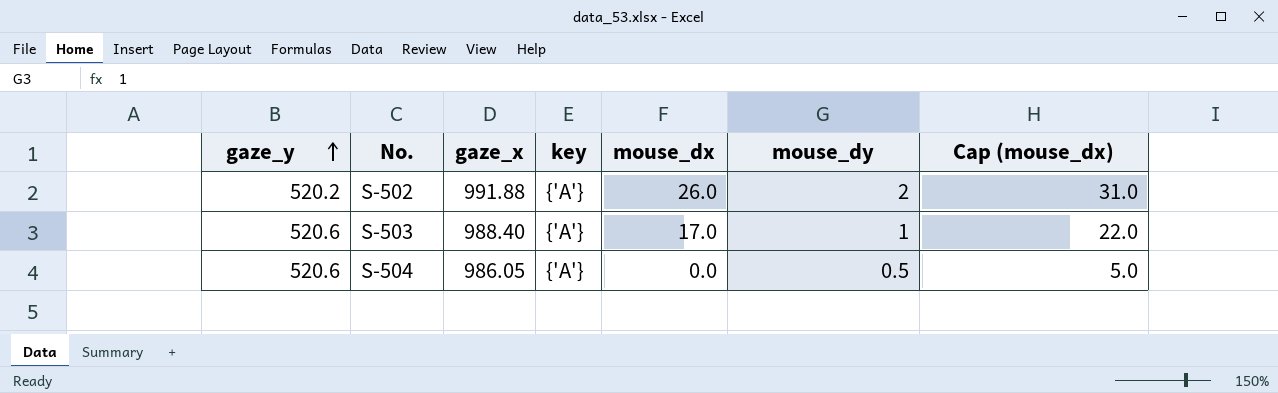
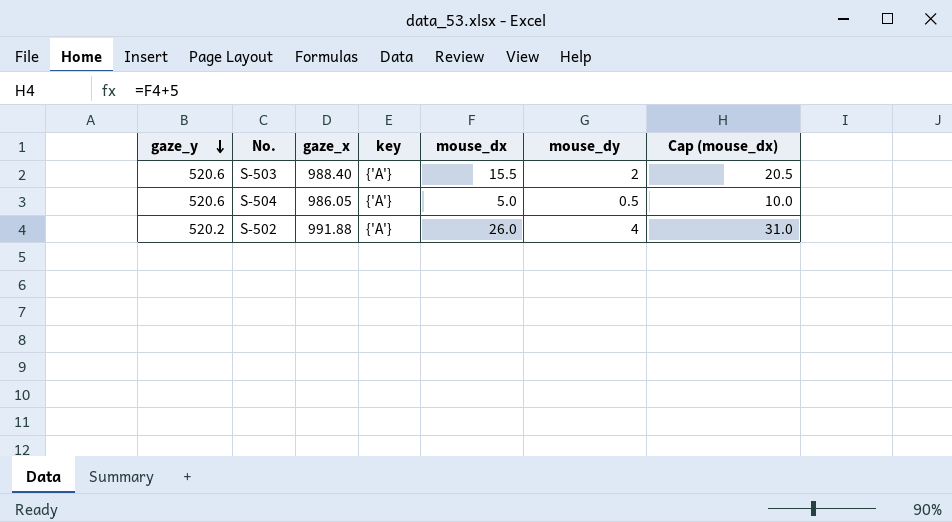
row order: gaze_y ascending -> gaze_y descending
S-503 | mouse_dx: 17.0 -> 15.5
S-503 | mouse_dy: 1 -> 2
S-503 | Cap (mouse_dx): 22.0 -> 20.5
S-504 | mouse_dx: 0.0 -> 5.0
S-504 | Cap (mouse_dx): 5.0 -> 10.0
S-502 | mouse_dy: 2 -> 4

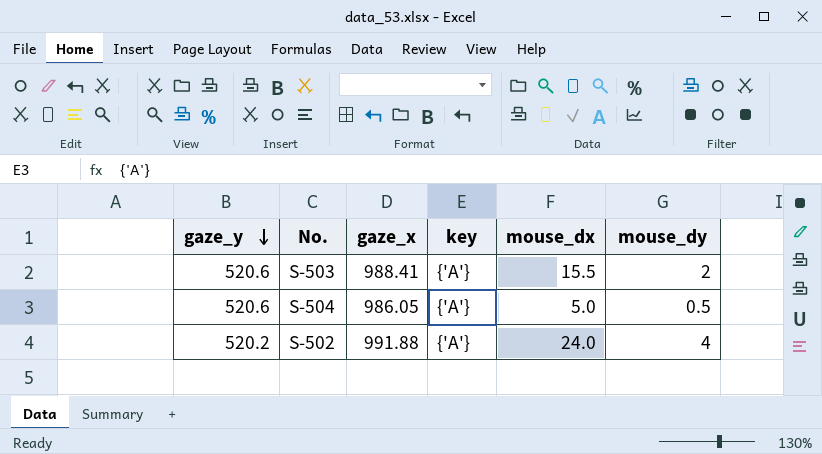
column Cap (mouse_dx) | formula: [mouse_dx] + 5 -> none
S-503 | gaze_x: 988.40 -> 988.41
S-502 | mouse_dx: 26.0 -> 24.0

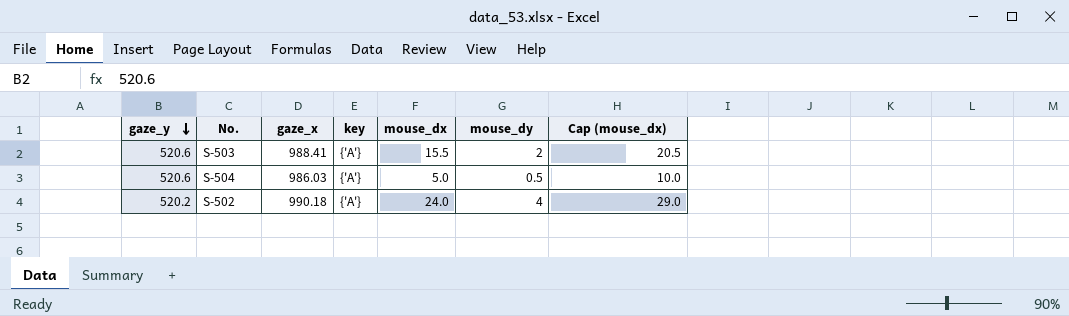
column Cap (mouse_dx) | formula: none -> [mouse_dx] + 5
S-504 | gaze_x: 986.05 -> 986.03
S-502 | gaze_x: 991.88 -> 990.18

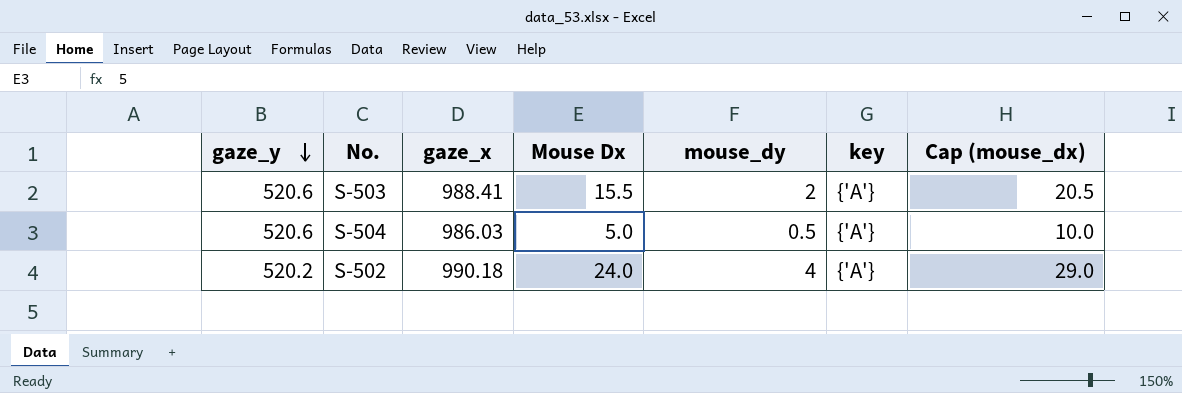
column name: mouse_dx -> Mouse Dx
column key | position: 4 -> 6

